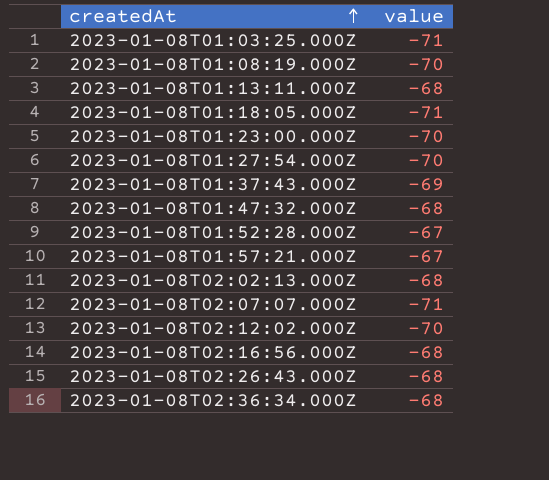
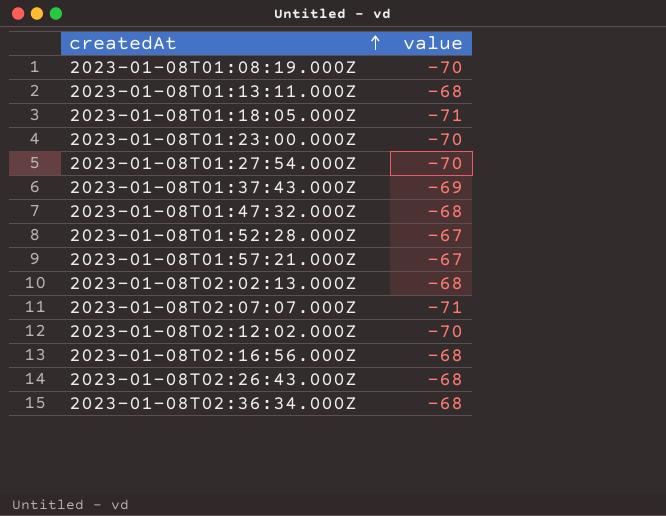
row 2023-01-08T01:03:25.000Z: -71 -> none

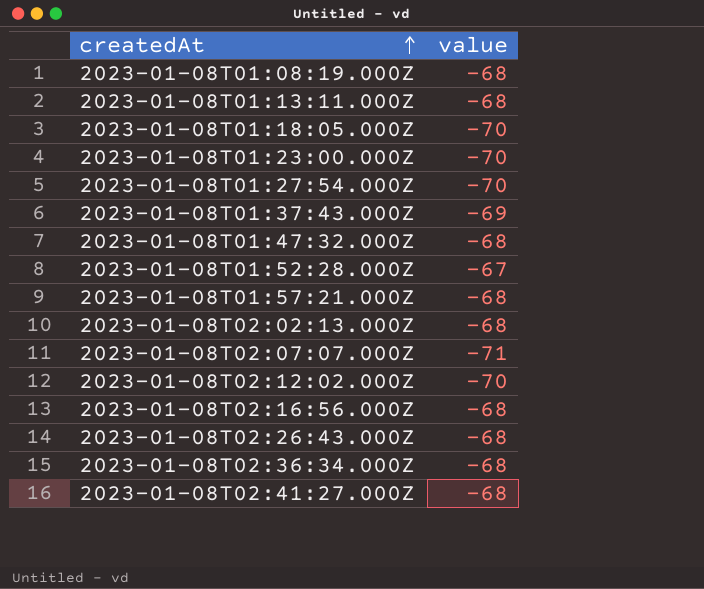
2023-01-08T01:08:19.000Z | value: -70 -> -68
2023-01-08T01:18:05.000Z | value: -71 -> -70
2023-01-08T01:57:21.000Z | value: -67 -> -68
row 2023-01-08T02:41:27.000Z: none -> -68

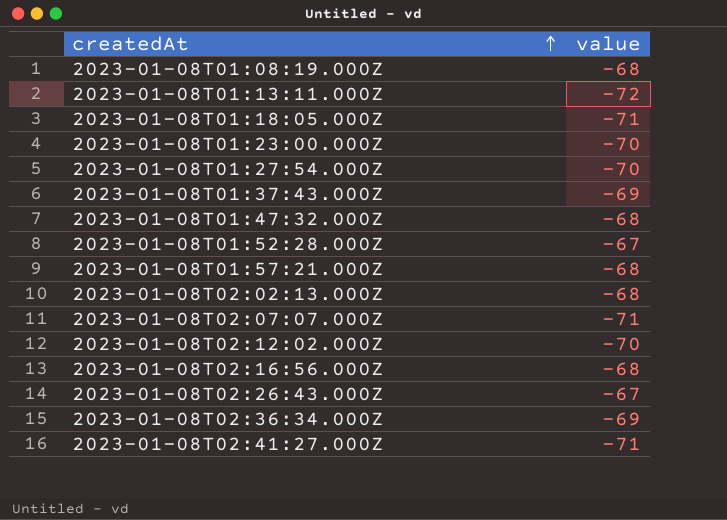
2023-01-08T01:13:11.000Z | value: -68 -> -72
2023-01-08T01:18:05.000Z | value: -70 -> -71
2023-01-08T02:26:43.000Z | value: -68 -> -67
2023-01-08T02:36:34.000Z | value: -68 -> -69
2023-01-08T02:41:27.000Z | value: -68 -> -71

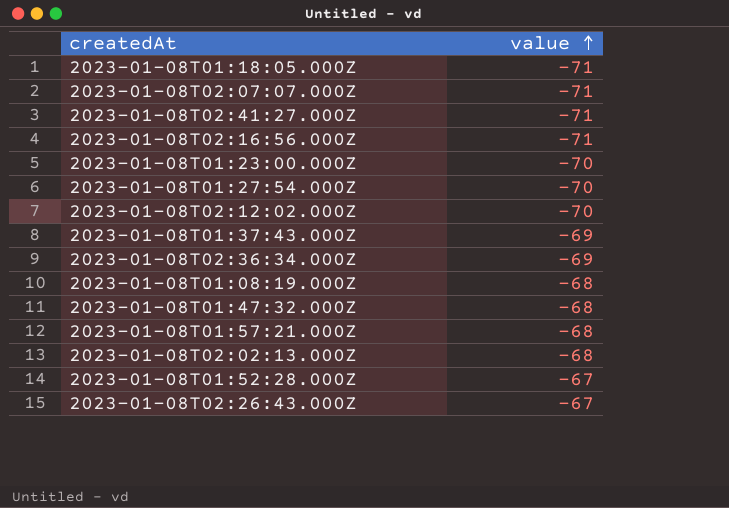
row order: createdAt ascending -> value ascending
row 2023-01-08T01:13:11.000Z: -72 -> none
2023-01-08T02:16:56.000Z | value: -68 -> -71

